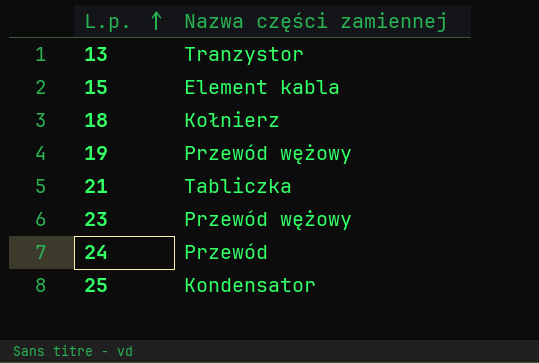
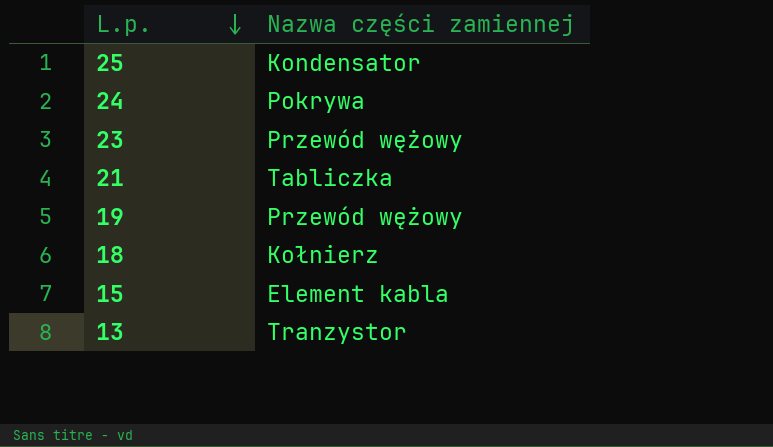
row order: L.p. ascending -> L.p. descending
24 | Nazwa części zamiennej: Przewód -> Pokrywa

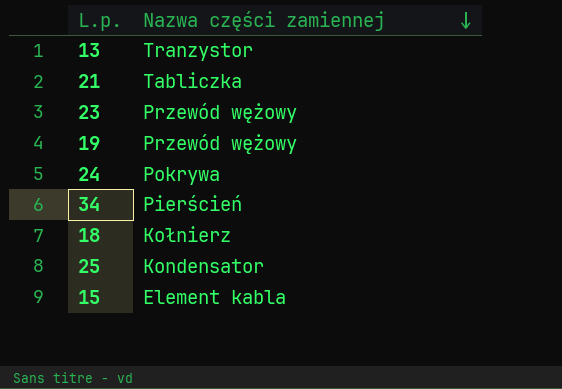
row order: L.p. descending -> Nazwa części zamiennej descending
row 34: none -> Pierścień

